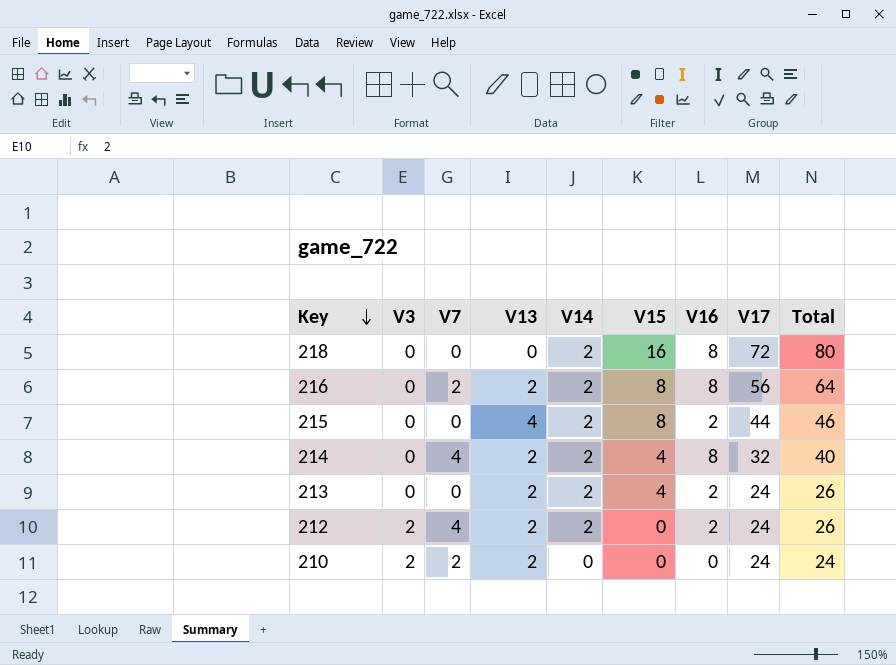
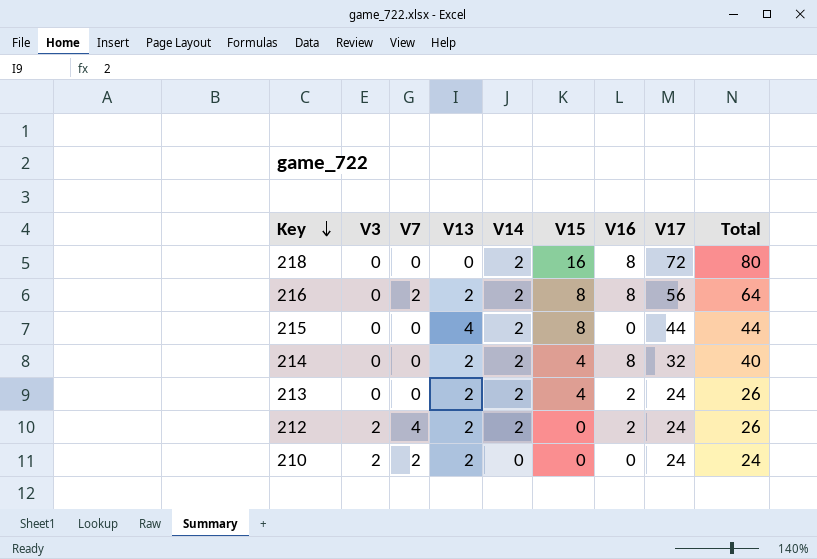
215 | V16: 2 -> 0
215 | Total: 46 -> 44
214 | V7: 4 -> 0

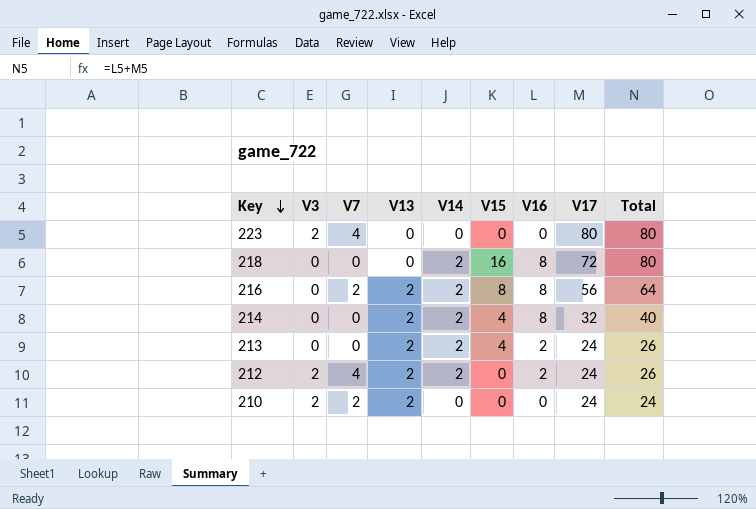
row 215: 0 | 0 | 4 | 2 | 8 | 0 | 44 | 44 -> none
row 223: none -> 2 | 4 | 0 | 0 | 0 | 0 | 80 | 80

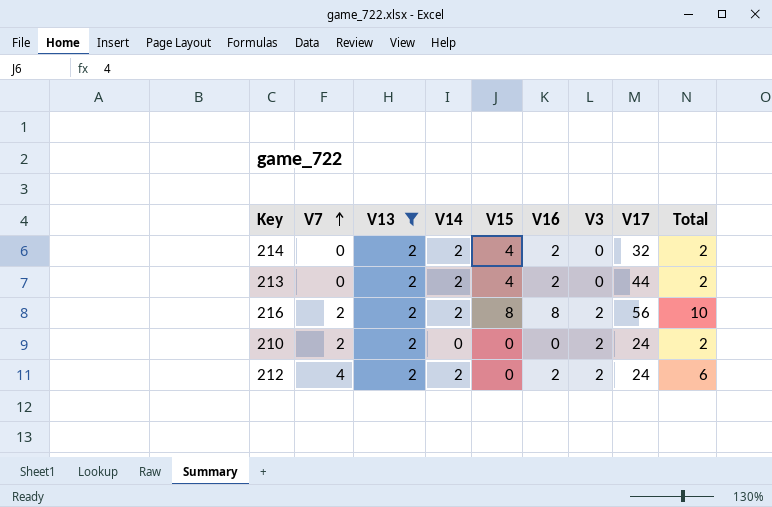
filter: none -> V13 = 2
row order: Key descending -> V7 ascending
column V3 | position: 2 -> 7
column Total | formula: [V16] + [V17] -> [V7] + [V16]
214 | V16: 8 -> 2
213 | V17: 24 -> 44
216 | V3: 0 -> 2

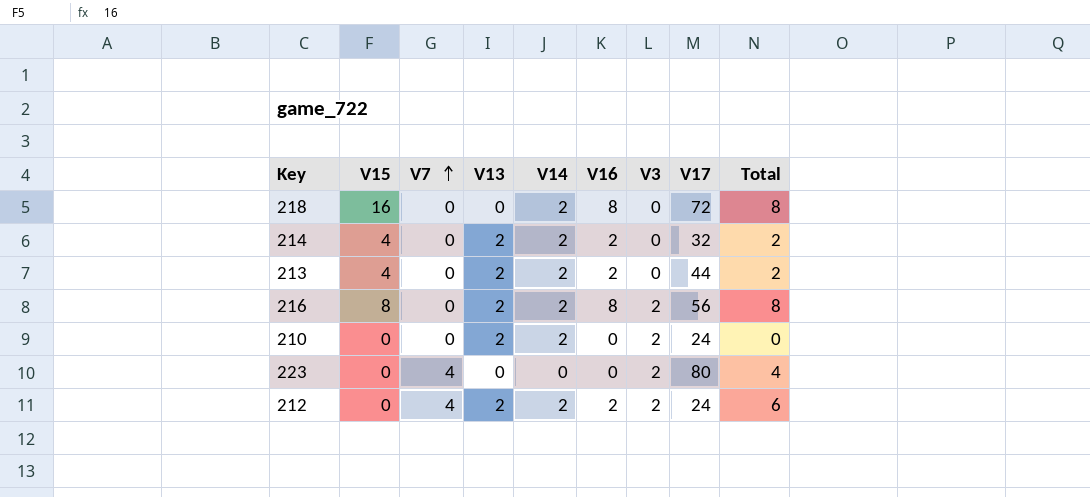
filter: V13 = 2 -> none
column V15 | position: 5 -> 2
216 | V7: 2 -> 0
216 | Total: 10 -> 8
210 | V7: 2 -> 0
210 | V14: 0 -> 2
210 | Total: 2 -> 0

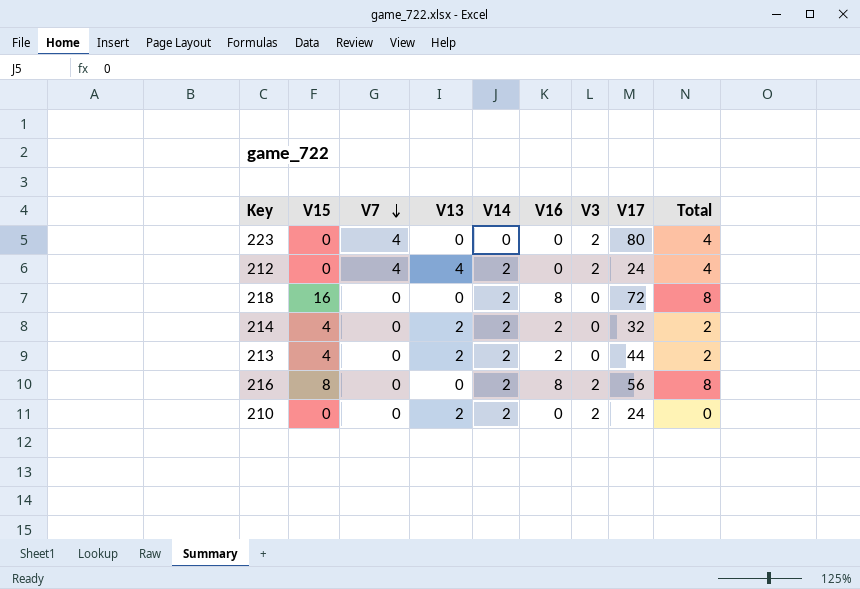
row order: V7 ascending -> V7 descending
212 | V13: 2 -> 4
212 | V16: 2 -> 0
212 | Total: 6 -> 4
216 | V13: 2 -> 0

